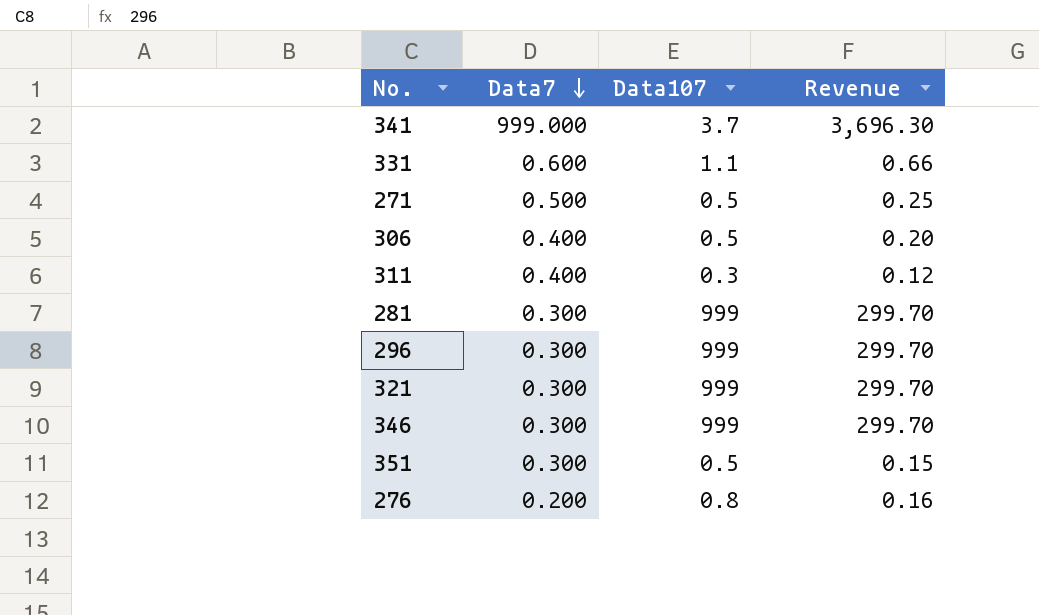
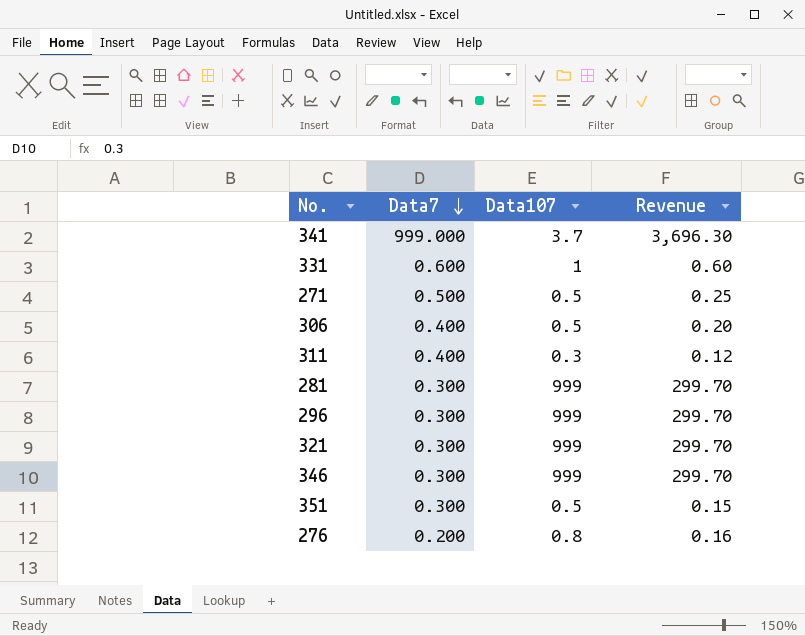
331 | Data107: 1.1 -> 1
331 | Revenue: 0.66 -> 0.60

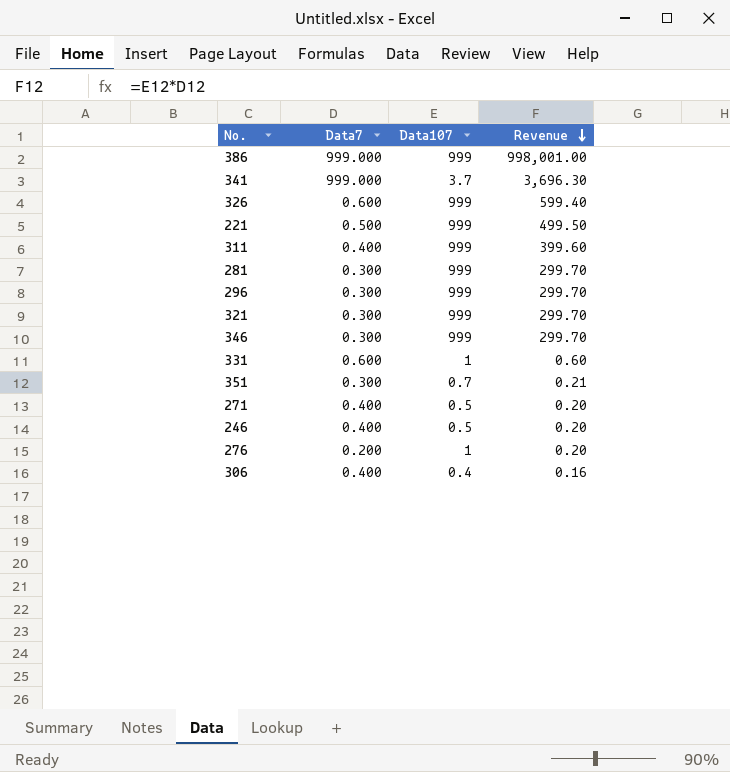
row order: Data7 descending -> Revenue descending
row 386: none -> 999.000 | 999 | 998,001.00
row 326: none -> 0.600 | 999 | 599.40
row 221: none -> 0.500 | 999 | 499.50
311 | Data107: 0.3 -> 999
311 | Revenue: 0.12 -> 399.60
351 | Data107: 0.5 -> 0.7
351 | Revenue: 0.15 -> 0.21
271 | Data7: 0.500 -> 0.400
271 | Revenue: 0.25 -> 0.20
row 246: none -> 0.400 | 0.5 | 0.20
276 | Data107: 0.8 -> 1
276 | Revenue: 0.16 -> 0.20
306 | Data107: 0.5 -> 0.4
306 | Revenue: 0.20 -> 0.16

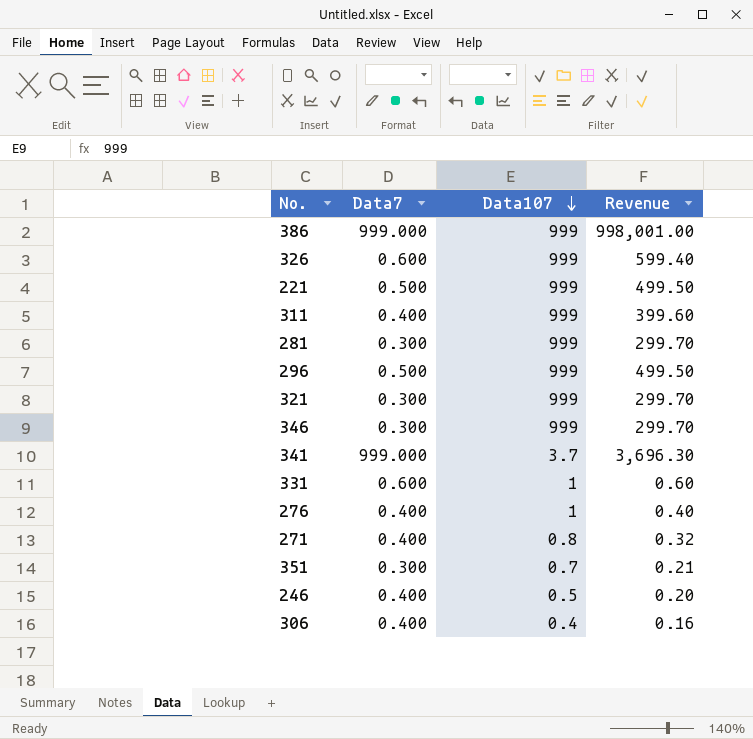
row order: Revenue descending -> Data107 descending
296 | Data7: 0.300 -> 0.500
296 | Revenue: 299.70 -> 499.50
276 | Data7: 0.200 -> 0.400
276 | Revenue: 0.20 -> 0.40
271 | Data107: 0.5 -> 0.8
271 | Revenue: 0.20 -> 0.32

